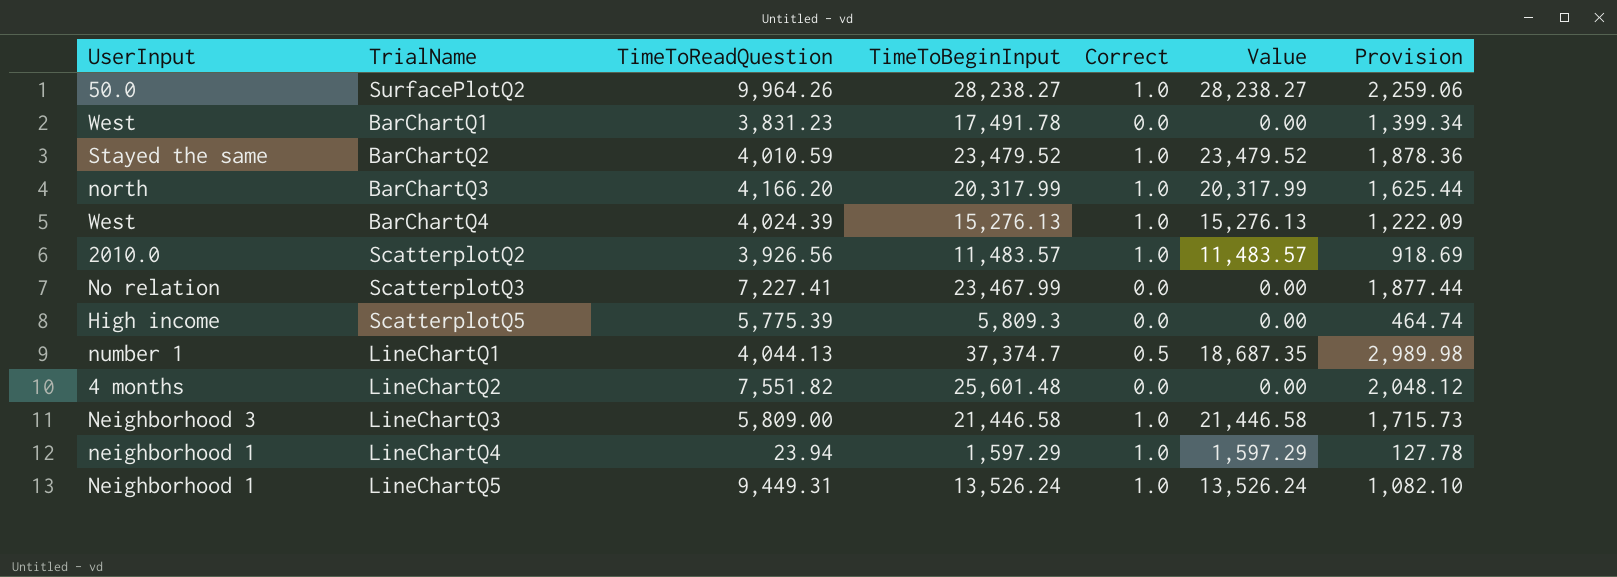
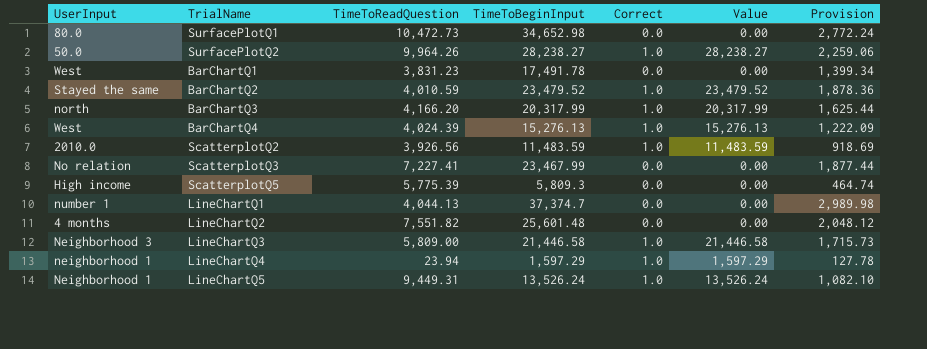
row SurfacePlotQ1: none -> 80.0 | 10,472.73 | 34,652.98 | 0.0 | 0.00 | 2,772.24
ScatterplotQ2 | TimeToBeginInput: 11,483.57 -> 11,483.59
ScatterplotQ2 | Value: 11,483.57 -> 11,483.59
LineChartQ1 | Correct: 0.5 -> 0.0
LineChartQ1 | Value: 18,687.35 -> 0.00

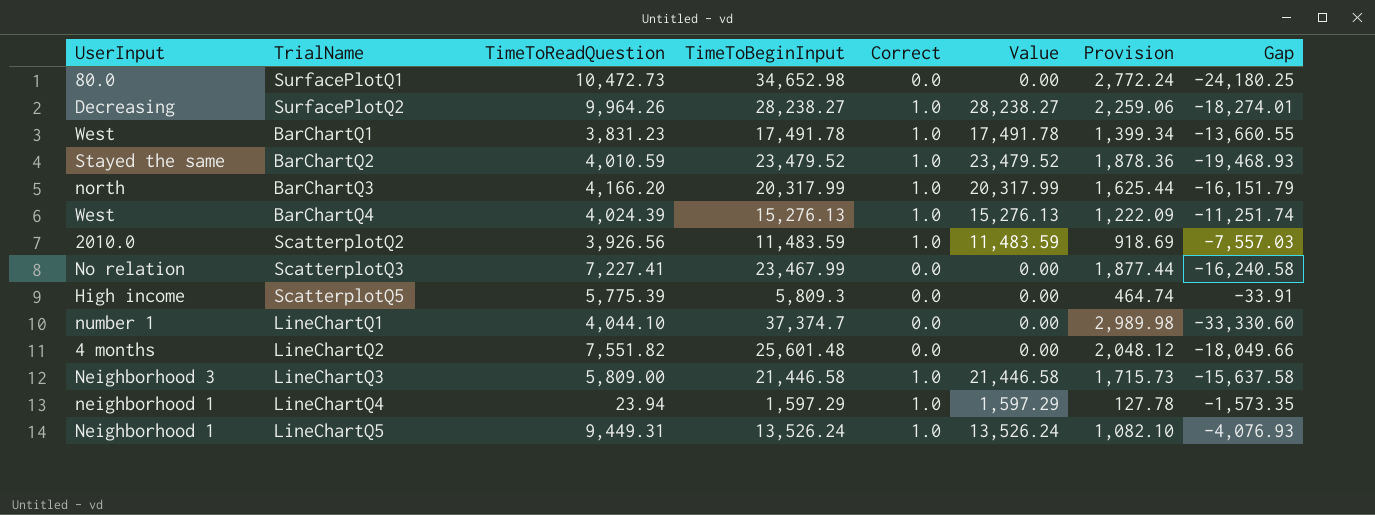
column Gap | formula: none -> [TimeToReadQuestion] - [TimeToBeginInput]
SurfacePlotQ2 | UserInput: 50.0 -> Decreasing
BarChartQ1 | Correct: 0.0 -> 1.0
BarChartQ1 | Value: 0.00 -> 17,491.78
LineChartQ1 | TimeToReadQuestion: 4,044.13 -> 4,044.10

